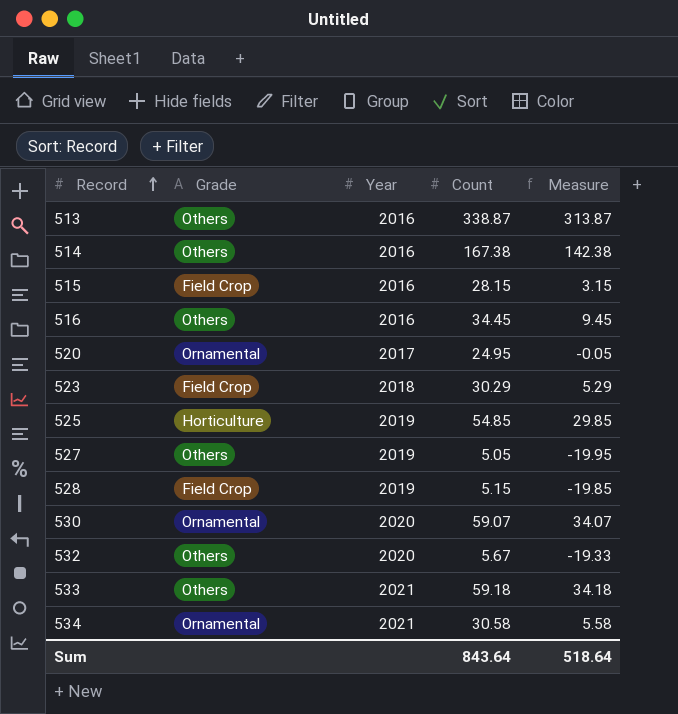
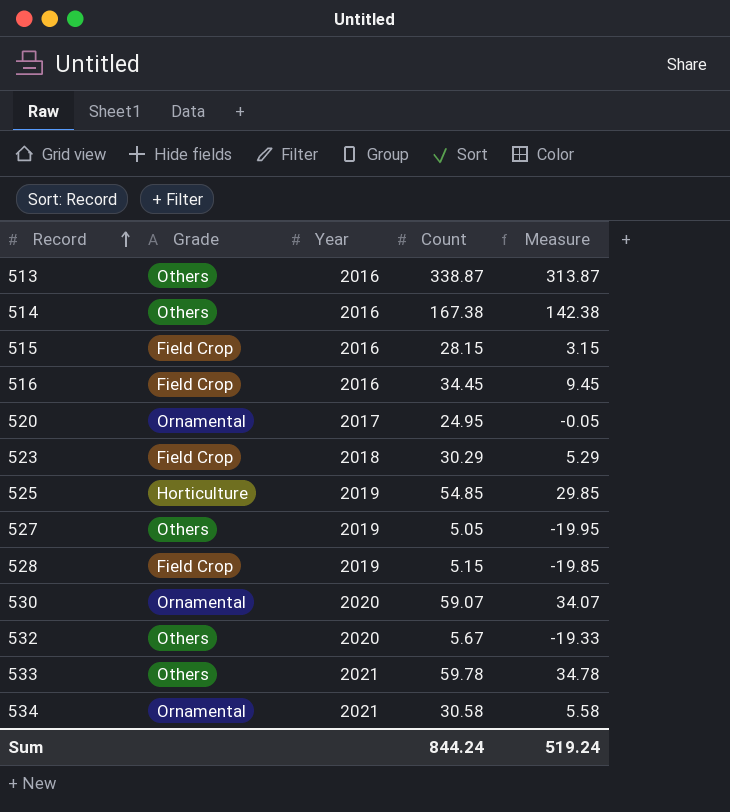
516 | Grade: Others -> Field Crop
533 | Count: 59.18 -> 59.78
533 | Measure: 34.18 -> 34.78
Sum | Count: 843.64 -> 844.24
Sum | Measure: 518.64 -> 519.24

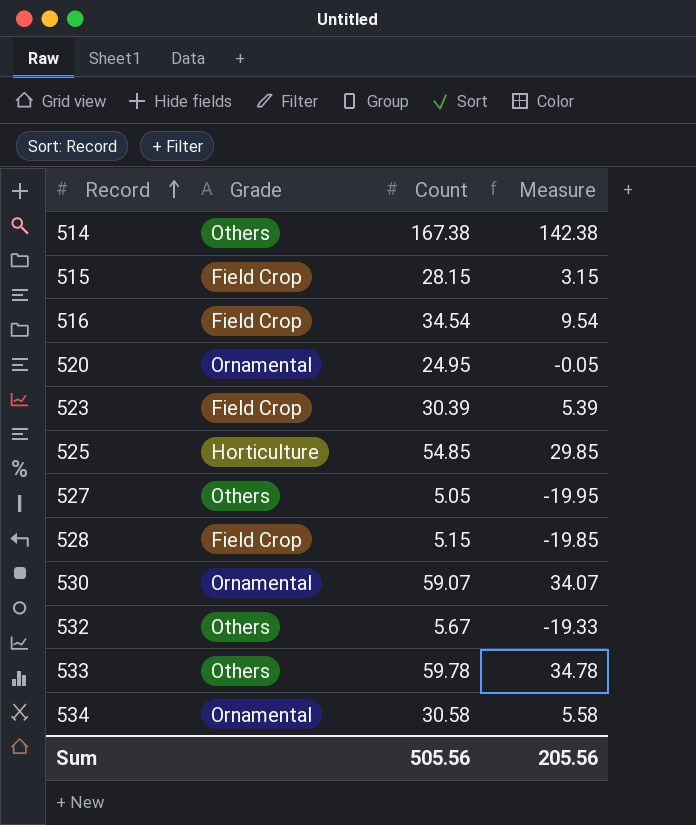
column Year | position: 3 -> none
row 513: Others | 2016 | 338.87 | 313.87 -> none
516 | Count: 34.45 -> 34.54
516 | Measure: 9.45 -> 9.54
523 | Count: 30.29 -> 30.39
523 | Measure: 5.29 -> 5.39
Sum | Count: 844.24 -> 505.56
Sum | Measure: 519.24 -> 205.56

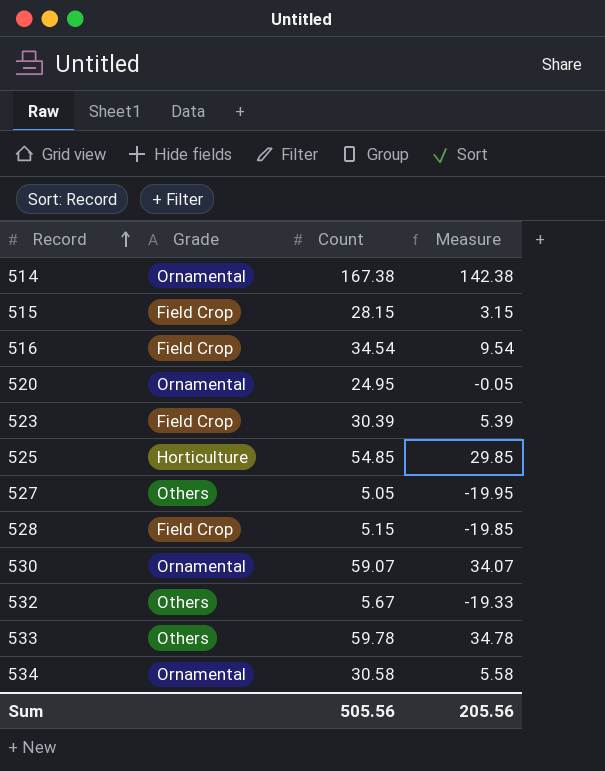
514 | Grade: Others -> Ornamental

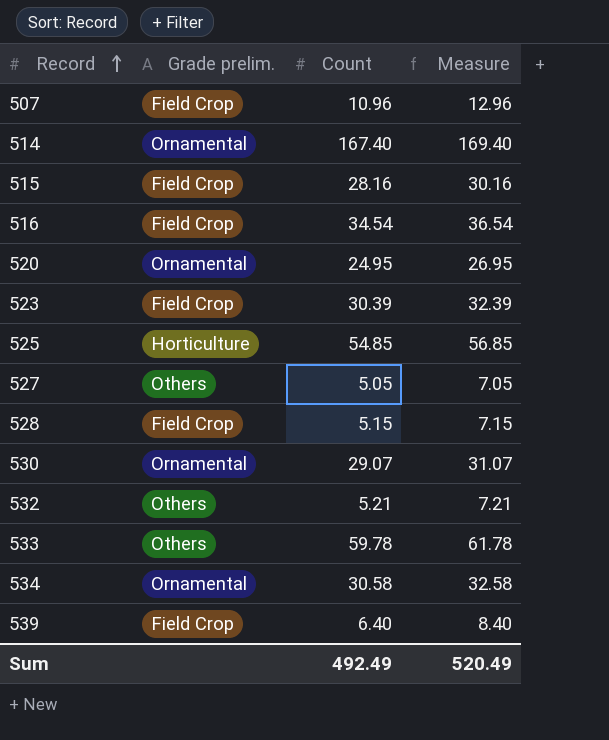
column name: Grade -> Grade prelim.
column Measure | formula: [Count] - 25 -> [Count] + 2
row 507: none -> Field Crop | 10.96 | 12.96
514 | Count: 167.38 -> 167.40
515 | Count: 28.15 -> 28.16
530 | Count: 59.07 -> 29.07
532 | Count: 5.67 -> 5.21
row 539: none -> Field Crop | 6.40 | 8.40
Sum | Count: 505.56 -> 492.49
Sum | Measure: 205.56 -> 520.49

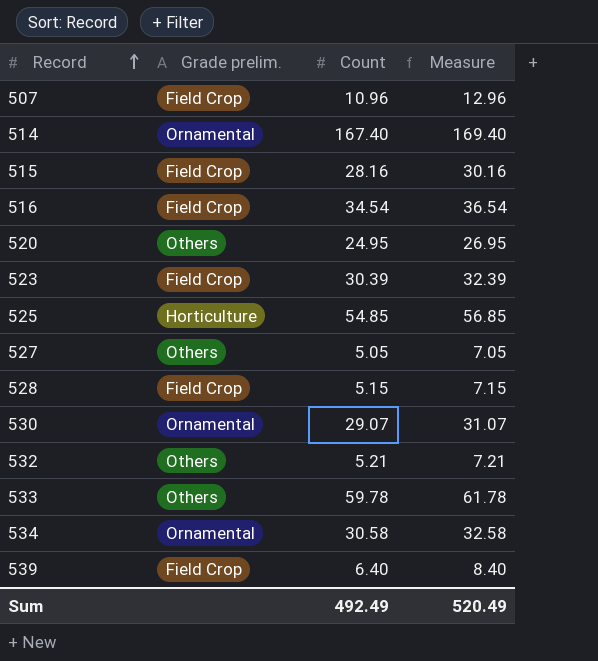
520 | Grade prelim.: Ornamental -> Others

